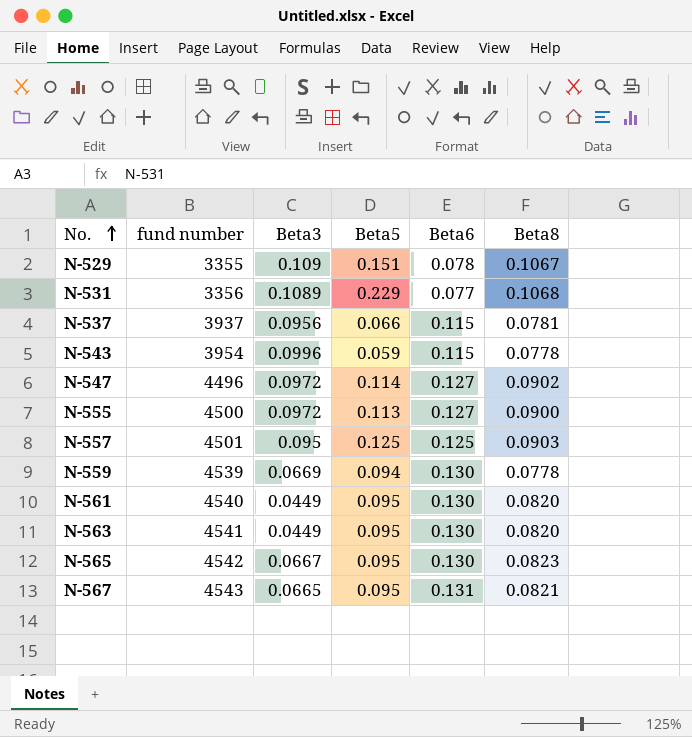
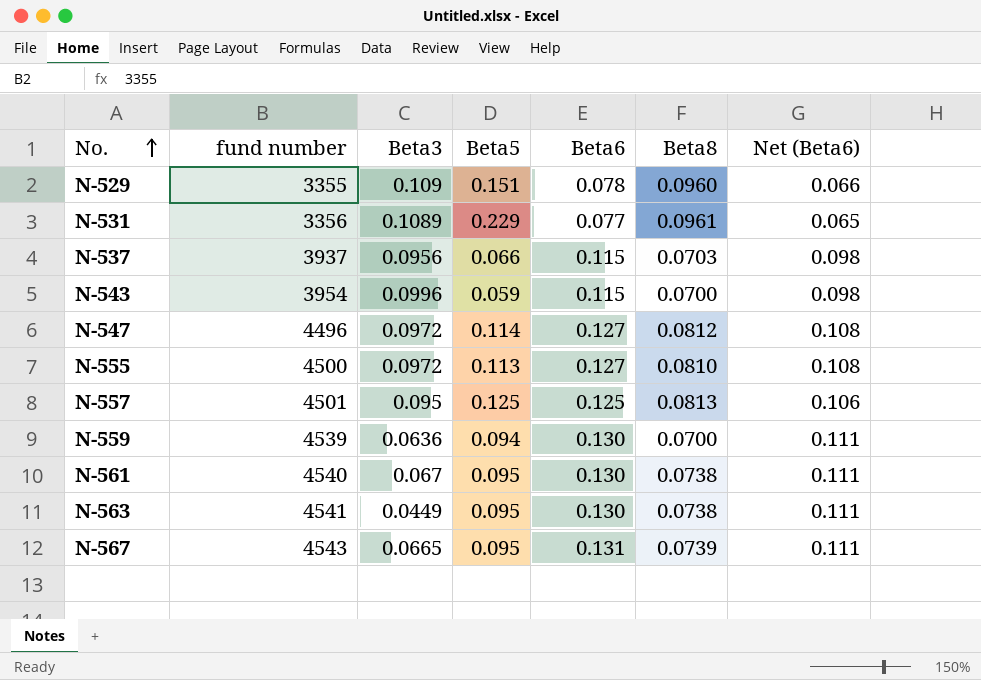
column Net (Beta6) | formula: none -> [Beta6] * 0.85
row N-565: 4542 | 0.0667 | 0.095 | 0.130 | 0.0823 -> none
N-529 | Beta8: 0.1067 -> 0.0960
N-531 | Beta8: 0.1068 -> 0.0961
N-537 | Beta8: 0.0781 -> 0.0703
N-543 | Beta8: 0.0778 -> 0.0700
N-547 | Beta8: 0.0902 -> 0.0812
N-555 | Beta8: 0.0900 -> 0.0810
N-557 | Beta8: 0.0903 -> 0.0813
N-559 | Beta3: 0.0669 -> 0.0636
N-559 | Beta8: 0.0778 -> 0.0700
N-561 | Beta3: 0.0449 -> 0.067
N-561 | Beta8: 0.0820 -> 0.0738
N-563 | Beta8: 0.0820 -> 0.0738
N-567 | Beta8: 0.0821 -> 0.0739

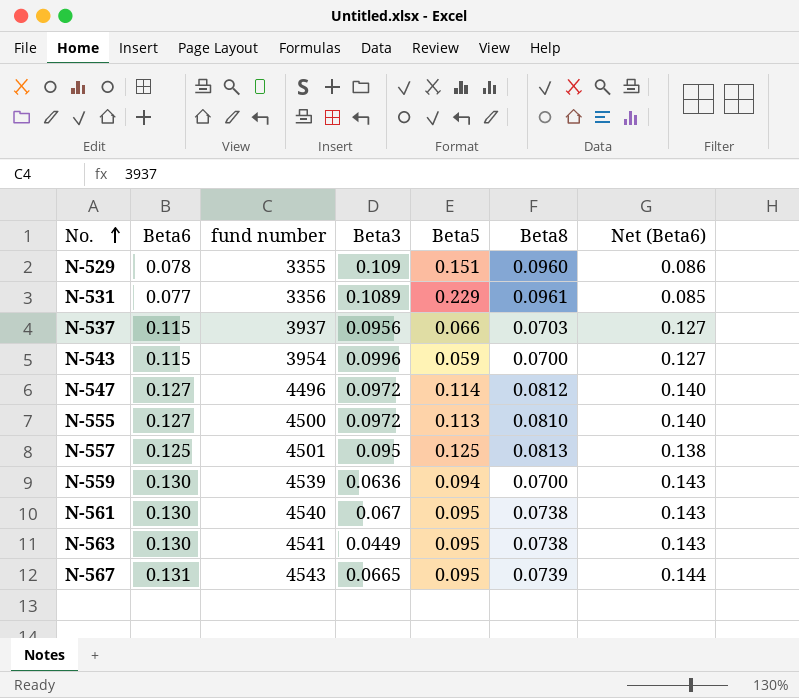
column Beta6 | position: 5 -> 2
column Net (Beta6) | formula: [Beta6] * 0.85 -> [Beta6] * 1.1

